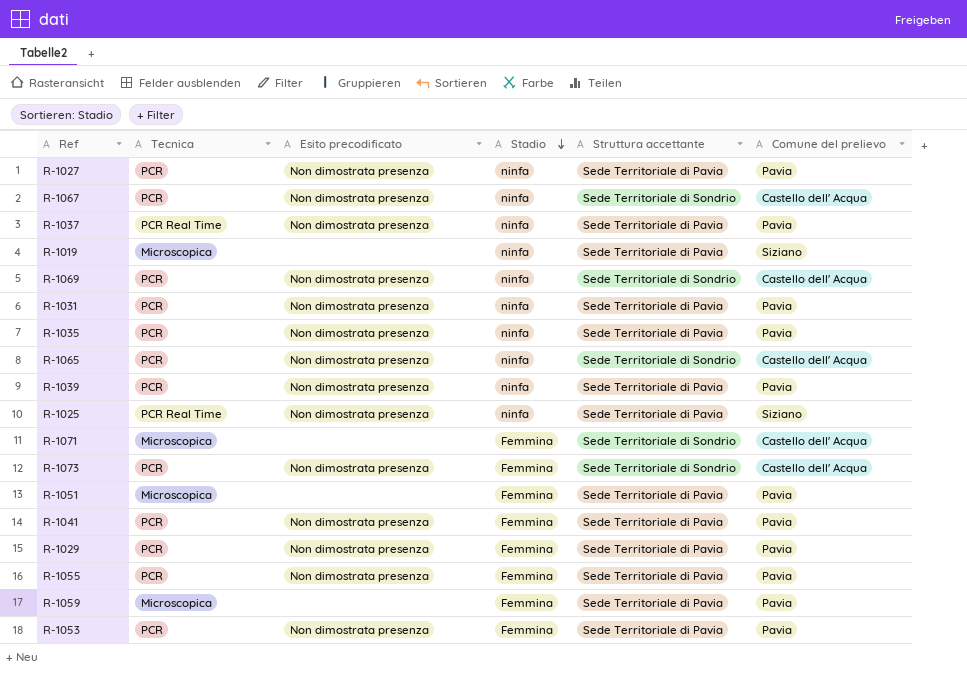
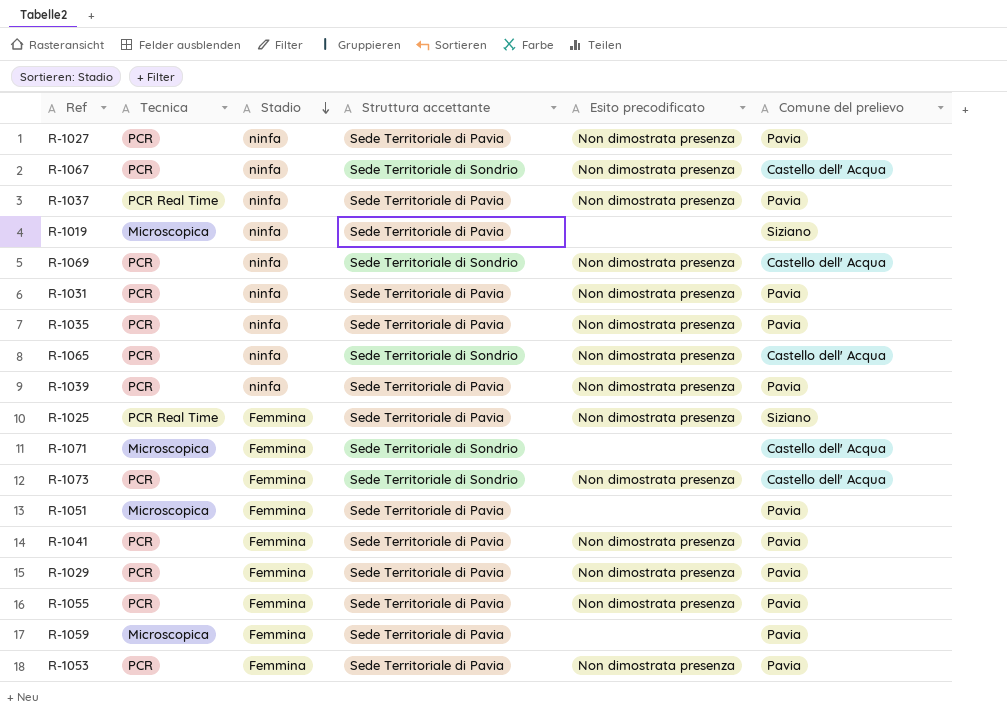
column Esito precodificato | position: 3 -> 5
R-1025 | Stadio: ninfa -> Femmina

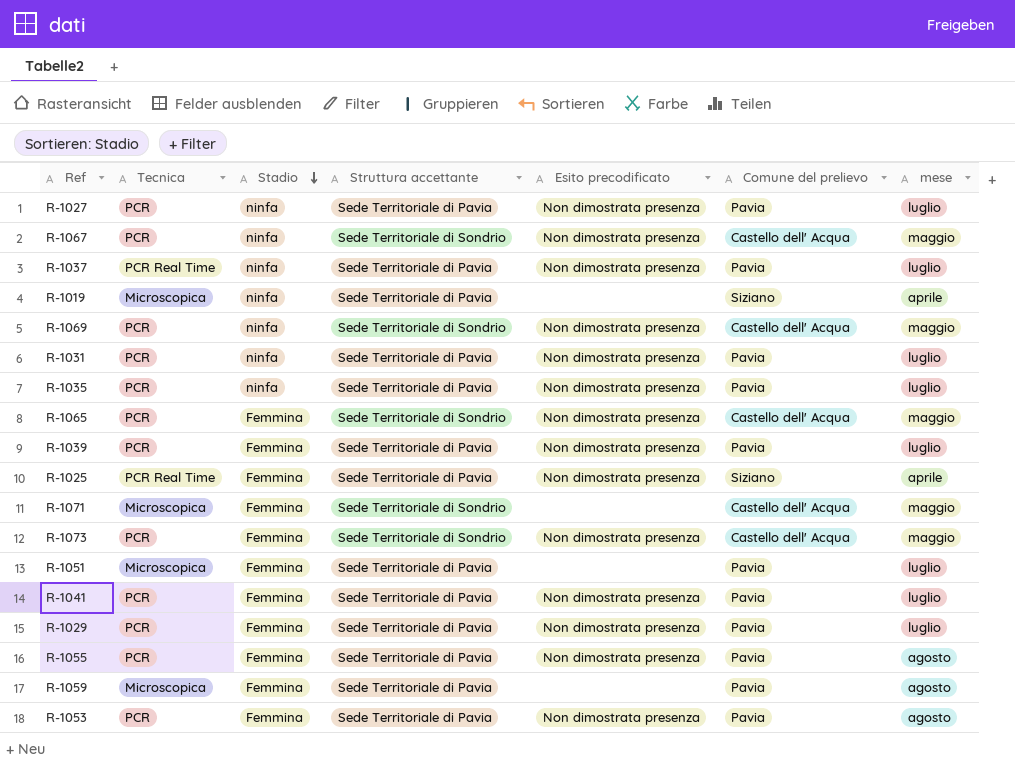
column mese | position: none -> 7
R-1065 | Stadio: ninfa -> Femmina
R-1039 | Stadio: ninfa -> Femmina

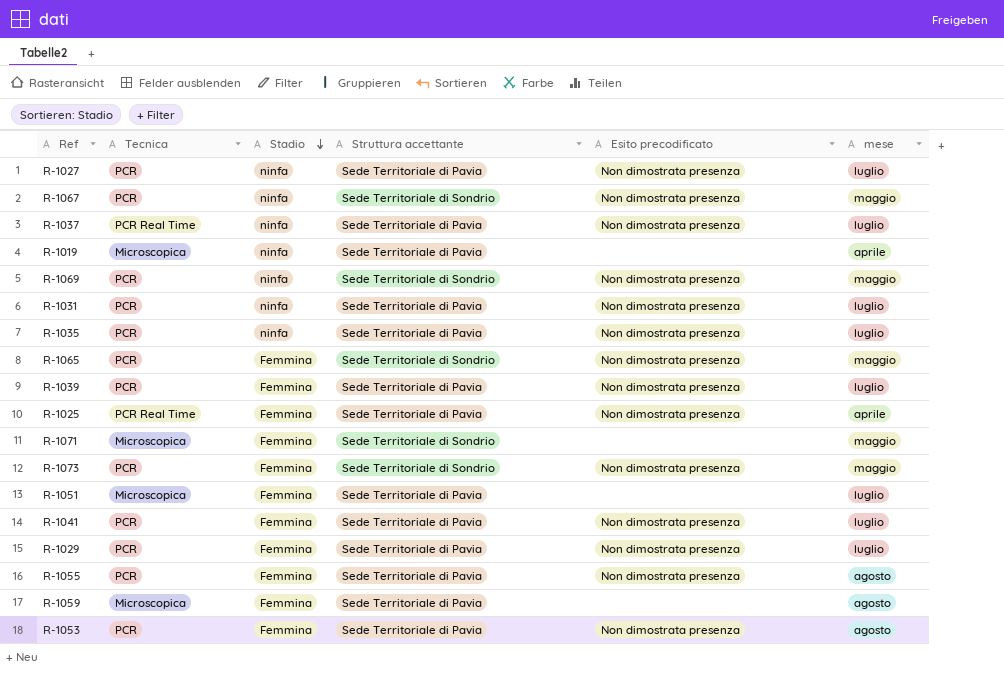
column Comune del prelievo | position: 6 -> none

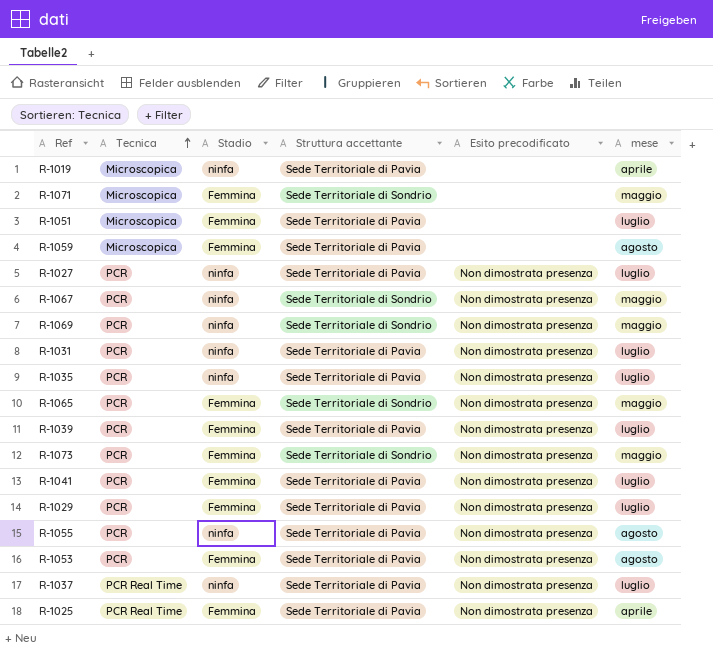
row order: Stadio descending -> Tecnica ascending
R-1055 | Stadio: Femmina -> ninfa

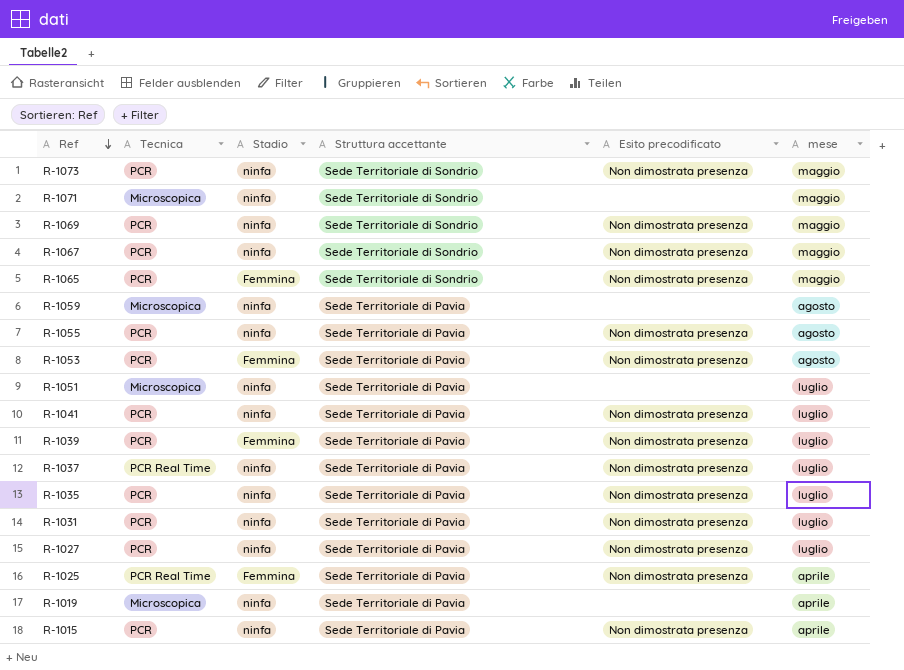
row order: Tecnica ascending -> Ref descending
row R-1029: PCR | Femmina | Sede Territoriale di Pavia | Non dimostrata presenza | luglio -> none
R-1073 | Stadio: Femmina -> ninfa
R-1071 | Stadio: Femmina -> ninfa
R-1059 | Stadio: Femmina -> ninfa
R-1051 | Stadio: Femmina -> ninfa
R-1041 | Stadio: Femmina -> ninfa
row R-1015: none -> PCR | ninfa | Sede Territoriale di Pavia | Non dimostrata presenza | aprile

